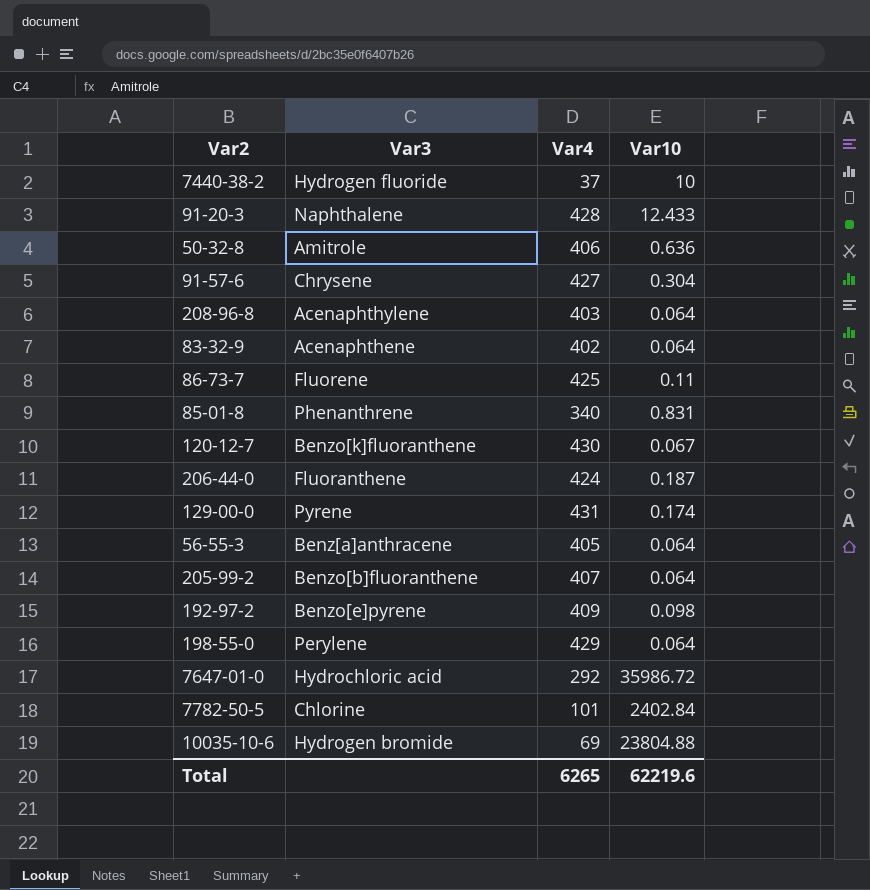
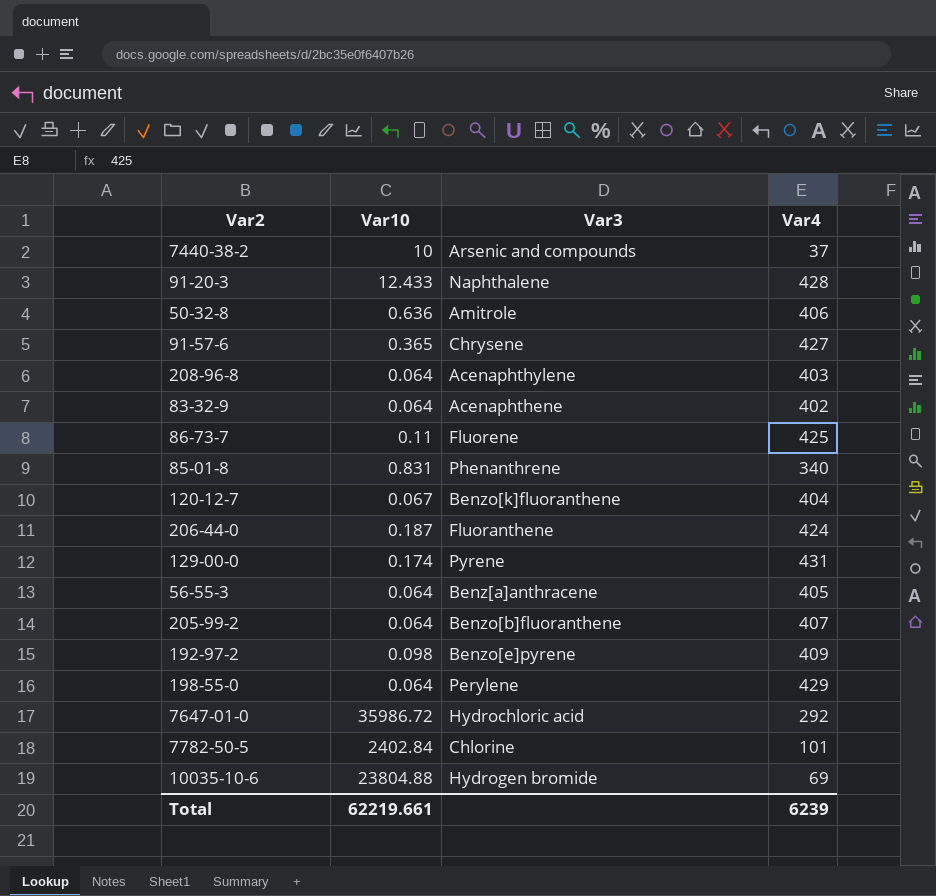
column Var10 | position: 4 -> 2
7440-38-2 | Var3: Hydrogen fluoride -> Arsenic and compounds
91-57-6 | Var10: 0.304 -> 0.365
120-12-7 | Var4: 430 -> 404
Total | Var10: 62219.6 -> 62219.661
Total | Var4: 6265 -> 6239

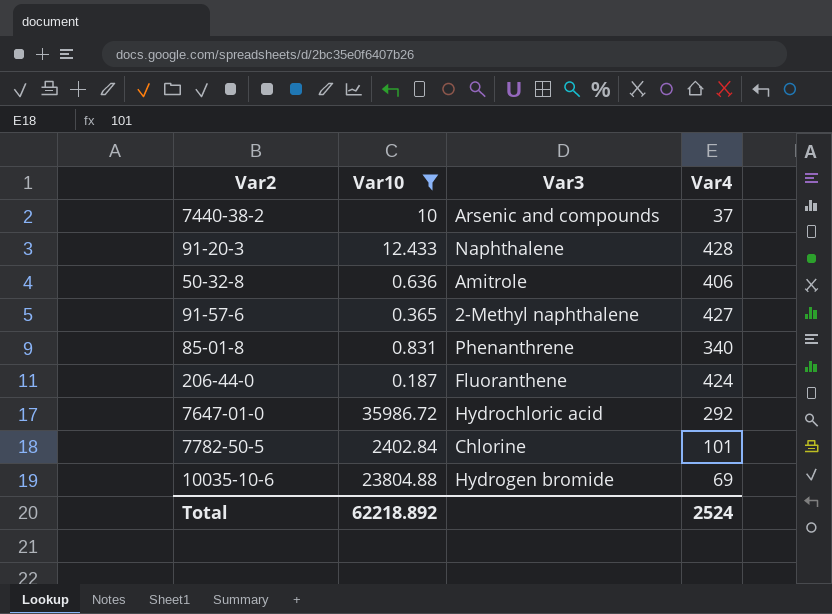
filter: none -> Var10 >= 0.187
91-57-6 | Var3: Chrysene -> 2-Methyl naphthalene
Total | Var10: 62219.661 -> 62218.892
Total | Var4: 6239 -> 2524

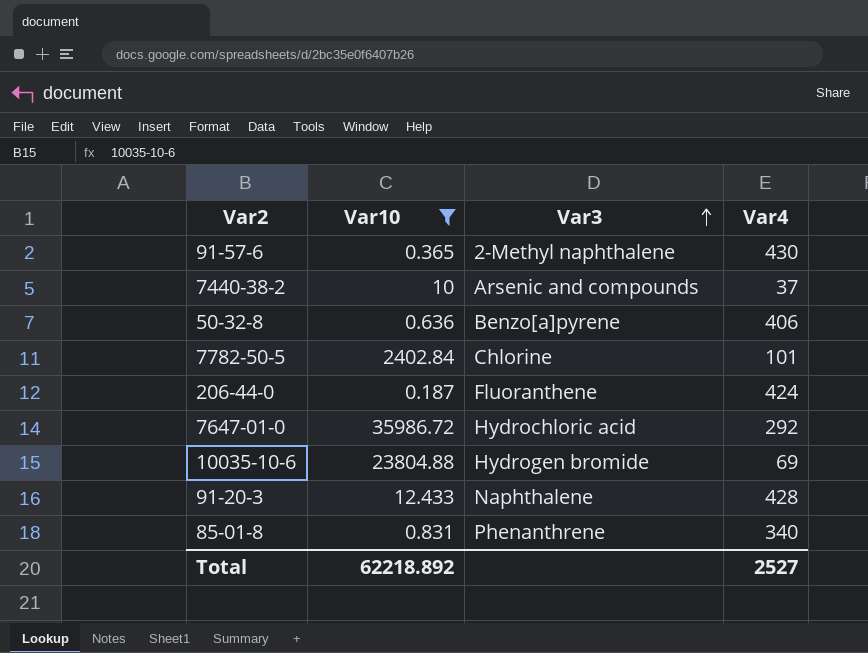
row order: none -> Var3 ascending
91-57-6 | Var4: 427 -> 430
50-32-8 | Var3: Amitrole -> Benzo[a]pyrene
Total | Var4: 2524 -> 2527

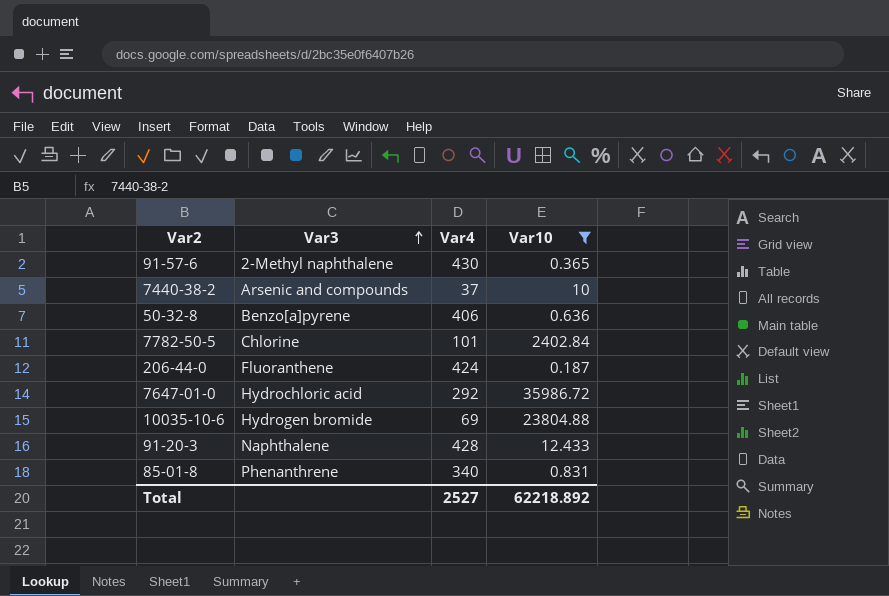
column Var10 | position: 2 -> 4

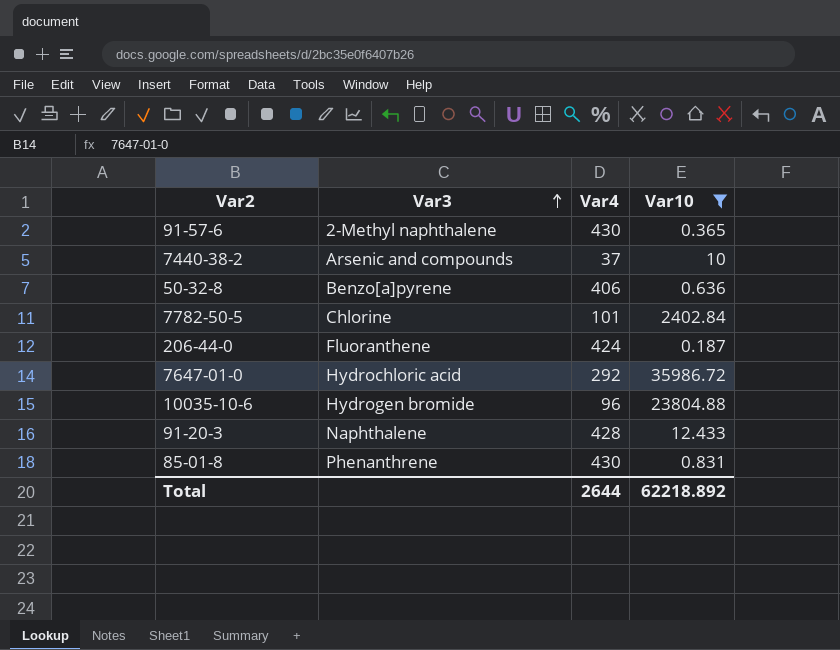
10035-10-6 | Var4: 69 -> 96
85-01-8 | Var4: 340 -> 430
Total | Var4: 2527 -> 2644

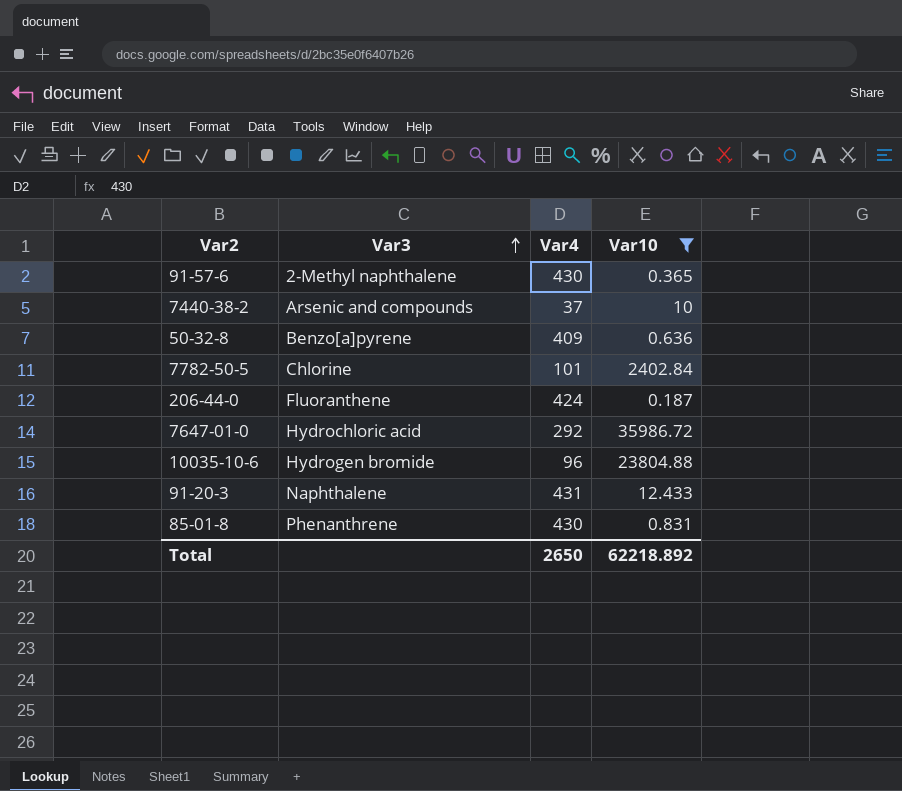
50-32-8 | Var4: 406 -> 409
91-20-3 | Var4: 428 -> 431
Total | Var4: 2644 -> 2650

